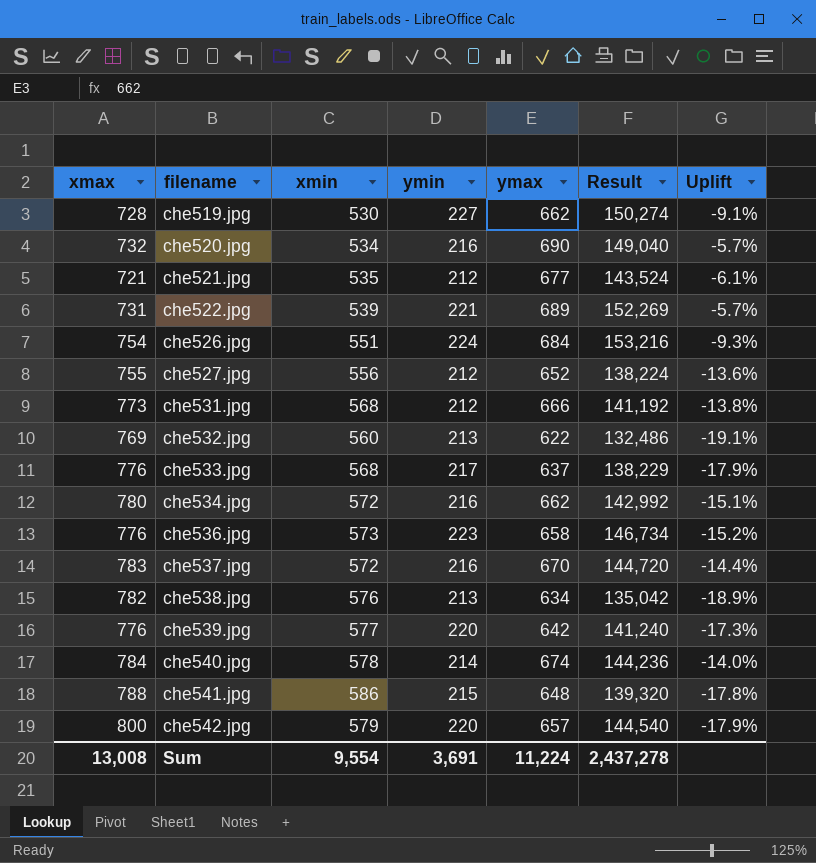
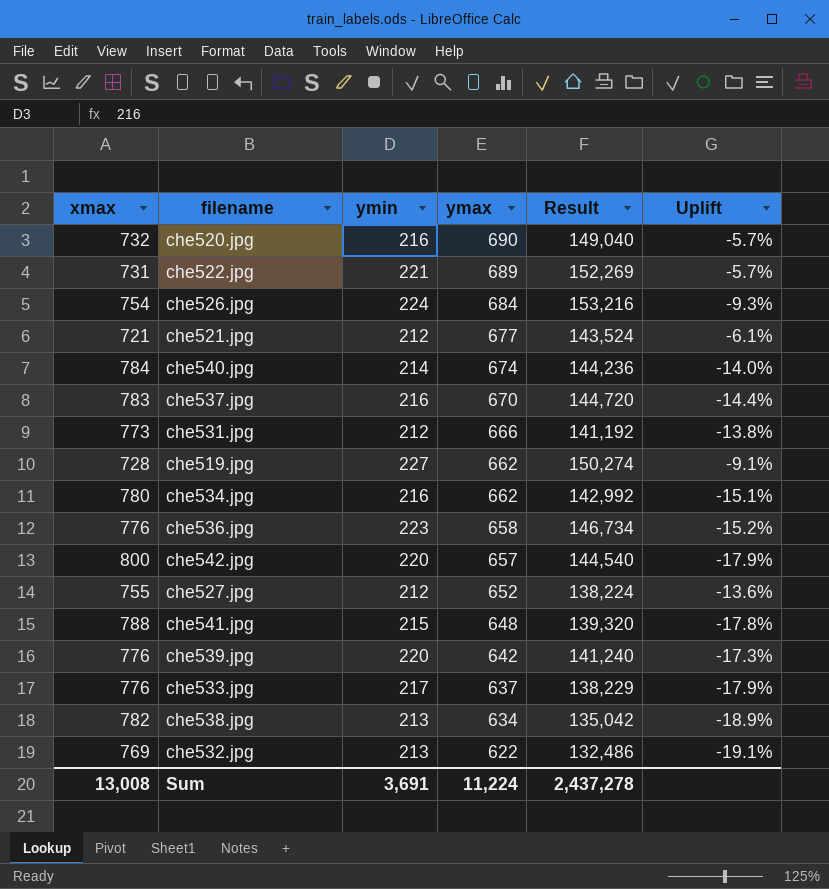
row order: filename ascending -> ymax descending
column xmin | position: 3 -> none

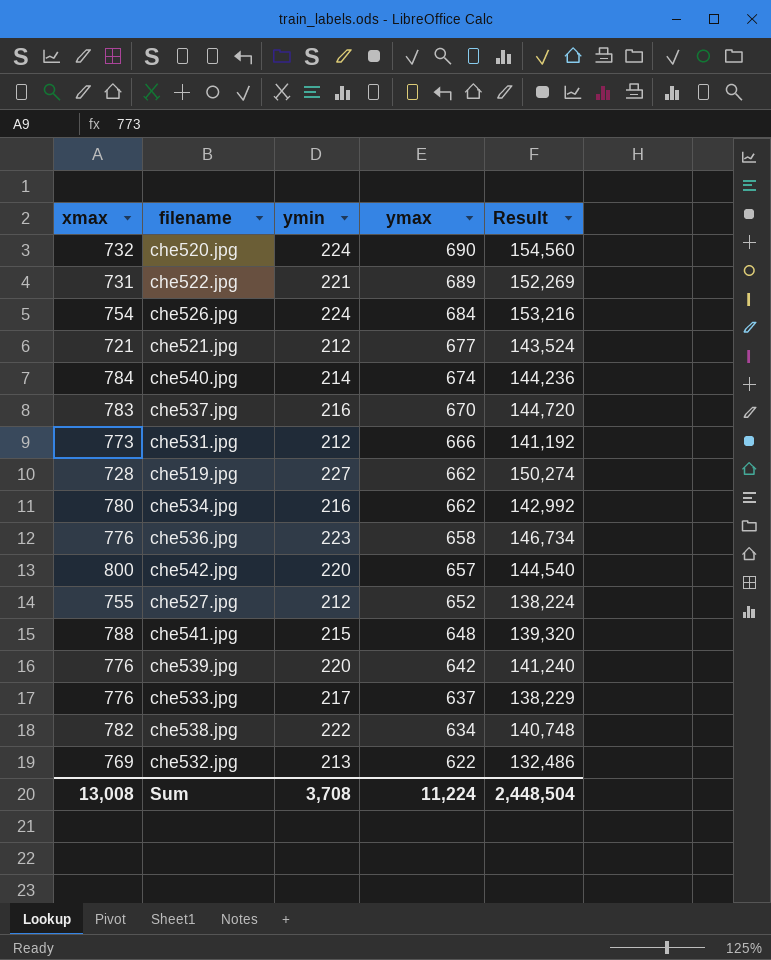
column Uplift | formula: ([ymax] - [xmax]) / [xmax] -> none
che520.jpg | ymin: 216 -> 224
che520.jpg | Result: 149,040 -> 154,560
che538.jpg | ymin: 213 -> 222
che538.jpg | Result: 135,042 -> 140,748
Sum | ymin: 3,691 -> 3,708
Sum | Result: 2,437,278 -> 2,448,504

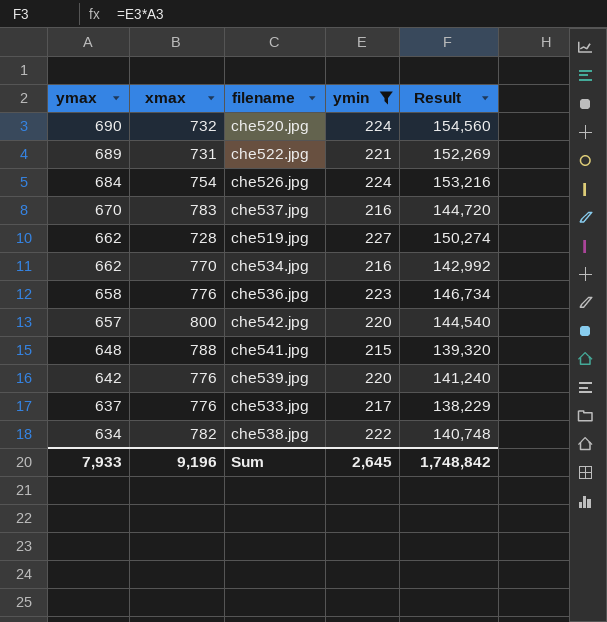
filter: none -> ymin >= 215
column ymax | position: 4 -> 1
che534.jpg | xmax: 780 -> 770
Sum | ymax: 11,224 -> 7,933
Sum | xmax: 13,008 -> 9,196
Sum | ymin: 3,708 -> 2,645
Sum | Result: 2,448,504 -> 1,748,842

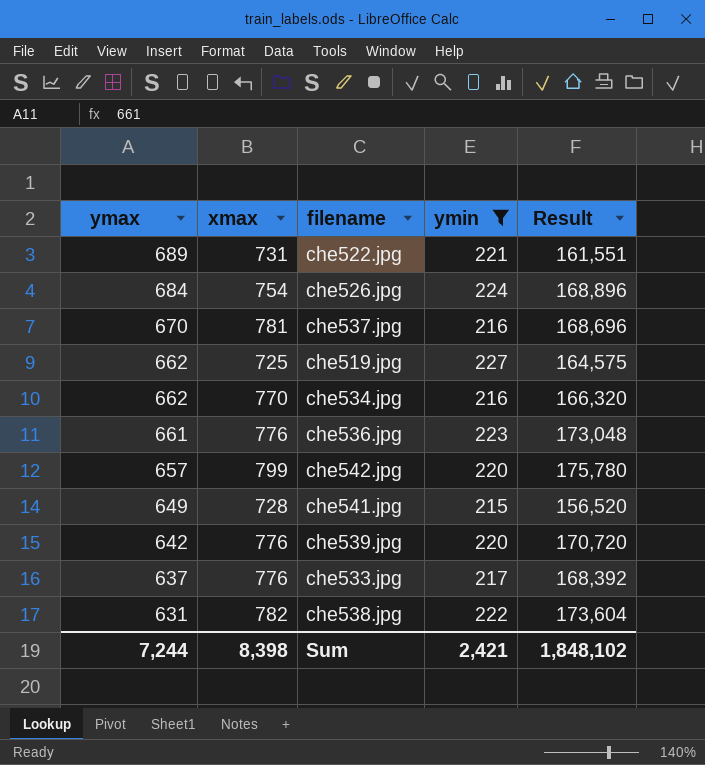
column Result | formula: [ymax] * [ymin] -> [xmax] * [ymin]
row che520.jpg: 690 | 732 | 224 | 154,560 -> none
che537.jpg | xmax: 783 -> 781
che519.jpg | xmax: 728 -> 725
che536.jpg | ymax: 658 -> 661
che542.jpg | xmax: 800 -> 799
che541.jpg | ymax: 648 -> 649
che541.jpg | xmax: 788 -> 728
che538.jpg | ymax: 634 -> 631
Sum | ymax: 7,933 -> 7,244
Sum | xmax: 9,196 -> 8,398
Sum | ymin: 2,645 -> 2,421
Sum | Result: 1,748,842 -> 1,848,102

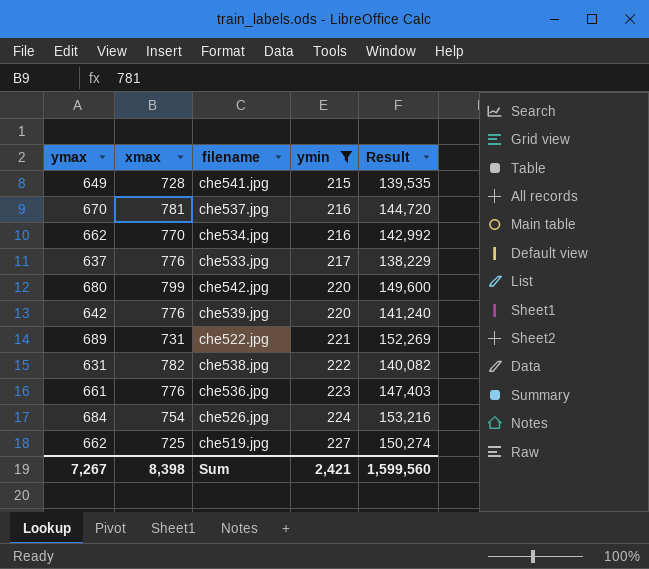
row order: ymax descending -> ymin ascending
column Result | formula: [xmax] * [ymin] -> [ymax] * [ymin]
che542.jpg | ymax: 657 -> 680
Sum | ymax: 7,244 -> 7,267
Sum | Result: 1,848,102 -> 1,599,560

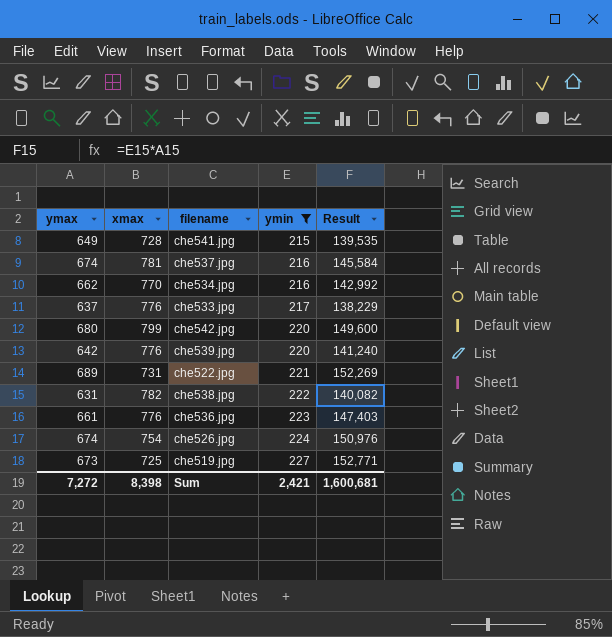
che537.jpg | ymax: 670 -> 674
che537.jpg | Result: 144,720 -> 145,584
che526.jpg | ymax: 684 -> 674
che526.jpg | Result: 153,216 -> 150,976
che519.jpg | ymax: 662 -> 673
che519.jpg | Result: 150,274 -> 152,771
Sum | ymax: 7,267 -> 7,272
Sum | Result: 1,599,560 -> 1,600,681

